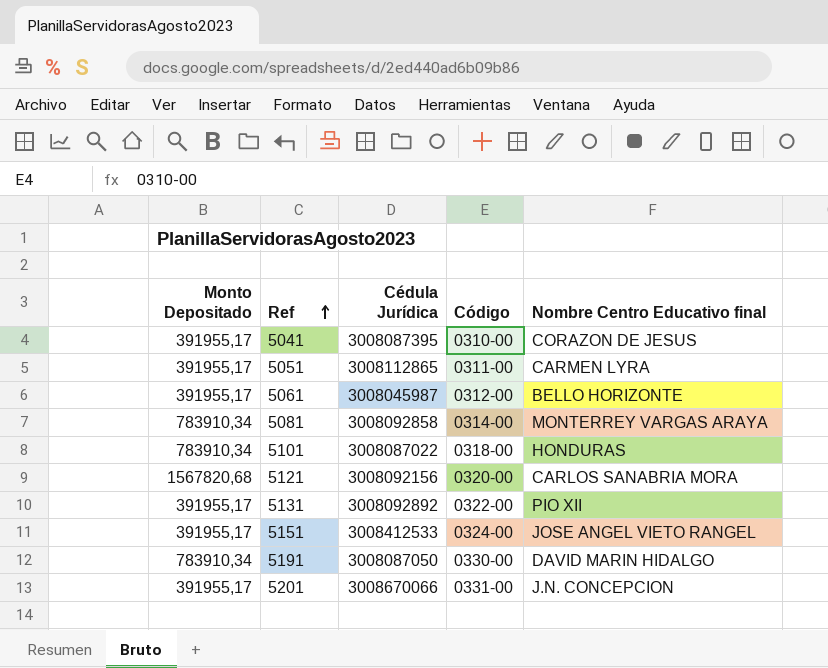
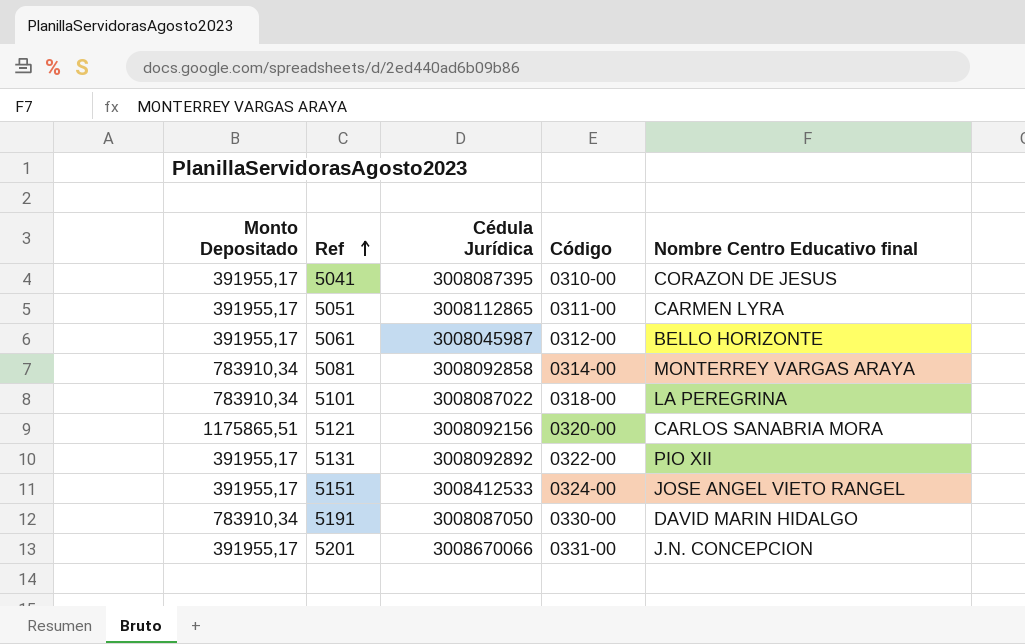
5101 | Nombre Centro Educativo final: HONDURAS -> LA PEREGRINA
5121 | Monto Depositado: 1567820,68 -> 1175865,51

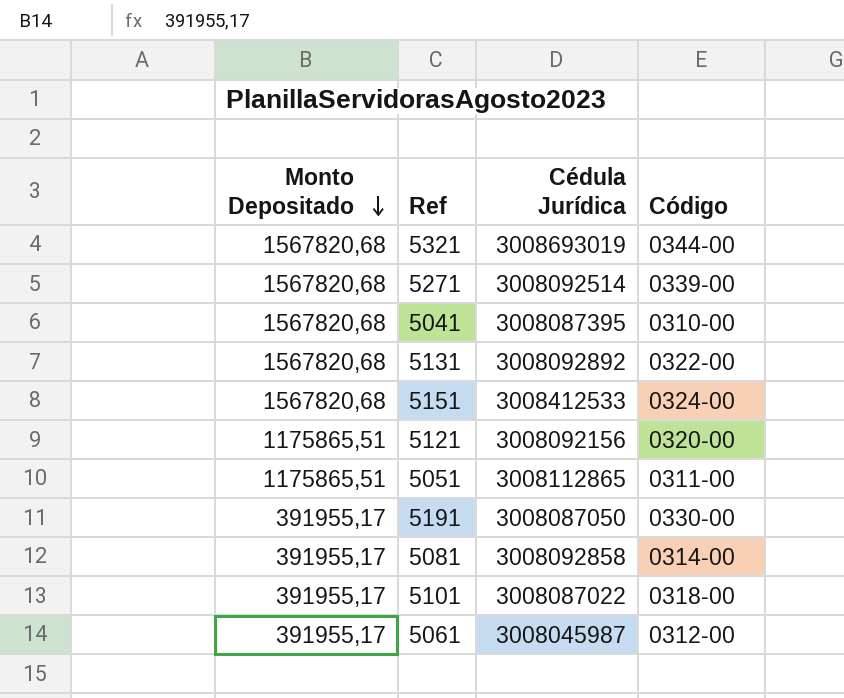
row order: Ref ascending -> Monto Depositado descending
column Nombre Centro Educativo final | position: 5 -> none
row 5201: 391955,17 | 3008670066 | 0331-00 | J.N. CONCEPCION -> none
row 5321: none -> 1567820,68 | 3008693019 | 0344-00
row 5271: none -> 1567820,68 | 3008092514 | 0339-00
5041 | Monto Depositado: 391955,17 -> 1567820,68
5131 | Monto Depositado: 391955,17 -> 1567820,68
5151 | Monto Depositado: 391955,17 -> 1567820,68
5051 | Monto Depositado: 391955,17 -> 1175865,51
5191 | Monto Depositado: 783910,34 -> 391955,17
5081 | Monto Depositado: 783910,34 -> 391955,17
5101 | Monto Depositado: 783910,34 -> 391955,17

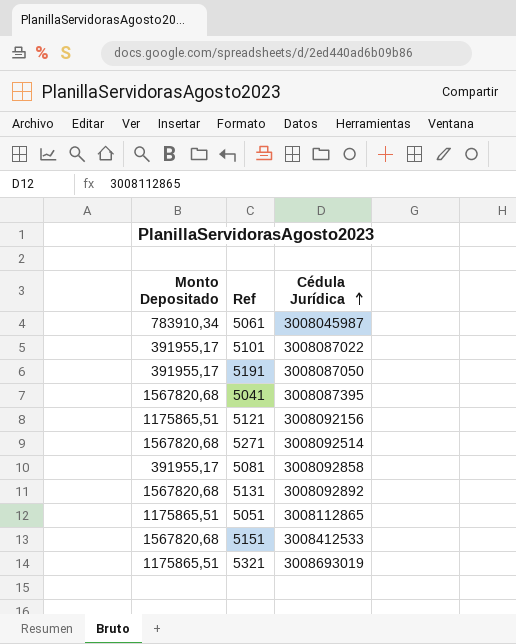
row order: Monto Depositado descending -> Cédula Jurídica ascending
column Código | position: 4 -> none
5061 | Monto Depositado: 391955,17 -> 783910,34
5321 | Monto Depositado: 1567820,68 -> 1175865,51

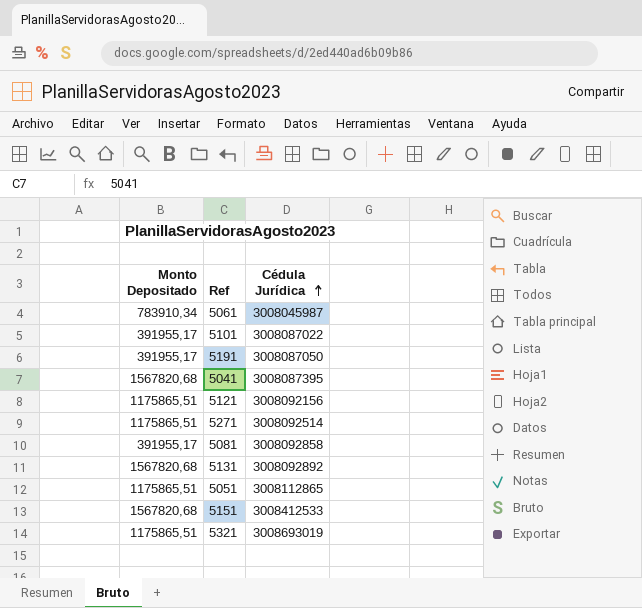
5271 | Monto Depositado: 1567820,68 -> 1175865,51

